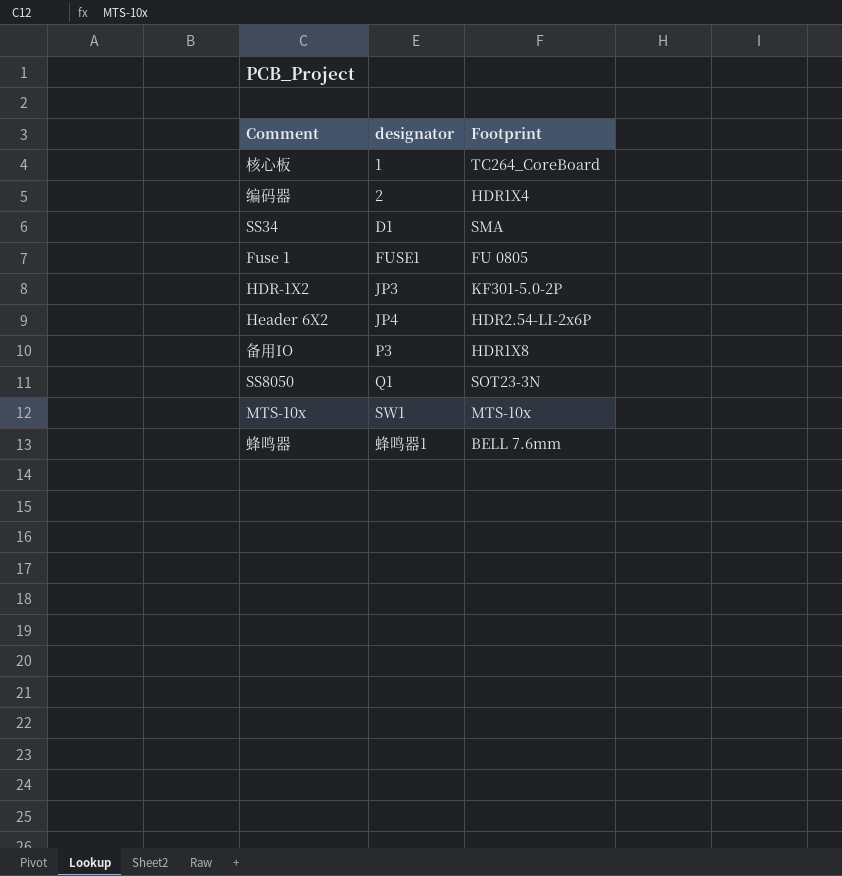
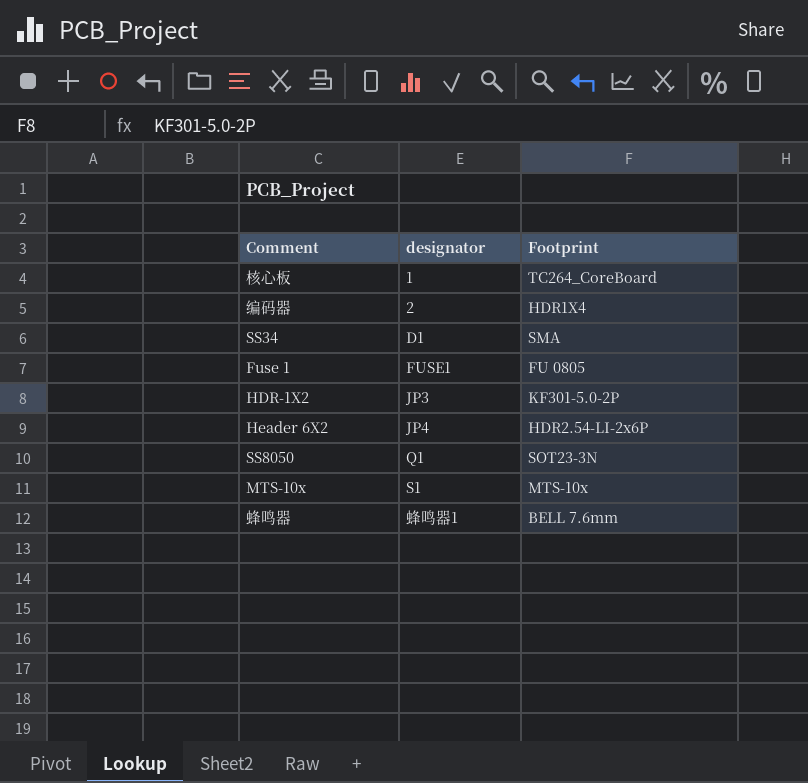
row 备用IO: P3 | HDR1X8 -> none
MTS-10x | designator: SW1 -> S1

